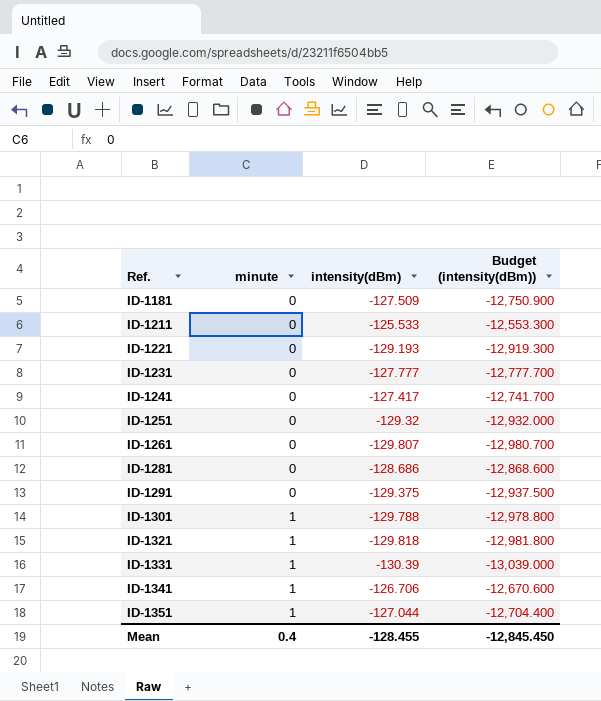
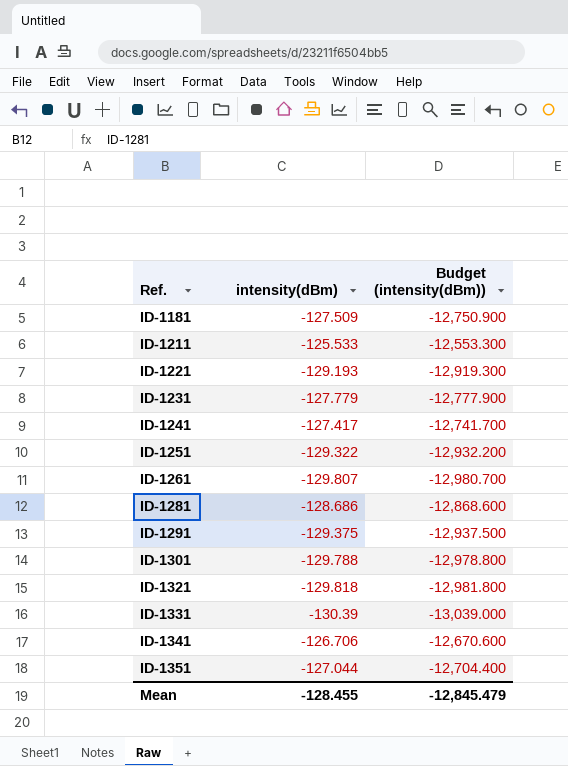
column minute | position: 2 -> none
ID-1231 | intensity(dBm): -127.777 -> -127.779
ID-1231 | Budget (intensity(dBm)): -12,777.700 -> -12,777.900
ID-1251 | intensity(dBm): -129.32 -> -129.322
ID-1251 | Budget (intensity(dBm)): -12,932.000 -> -12,932.200
Mean | Budget (intensity(dBm)): -12,845.450 -> -12,845.479

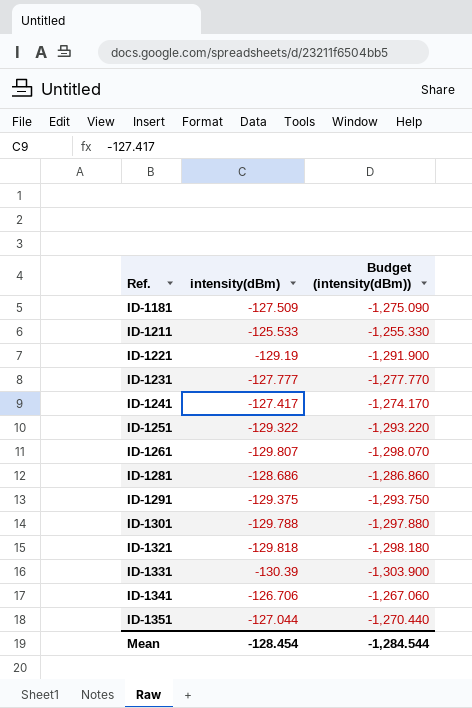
column Budget (intensity(dBm)) | formula: [intensity(dBm)] * 100 -> [intensity(dBm)] * 10
ID-1221 | intensity(dBm): -129.193 -> -129.19
ID-1231 | intensity(dBm): -127.779 -> -127.777
Mean | intensity(dBm): -128.455 -> -128.454
Mean | Budget (intensity(dBm)): -12,845.479 -> -1,284.544

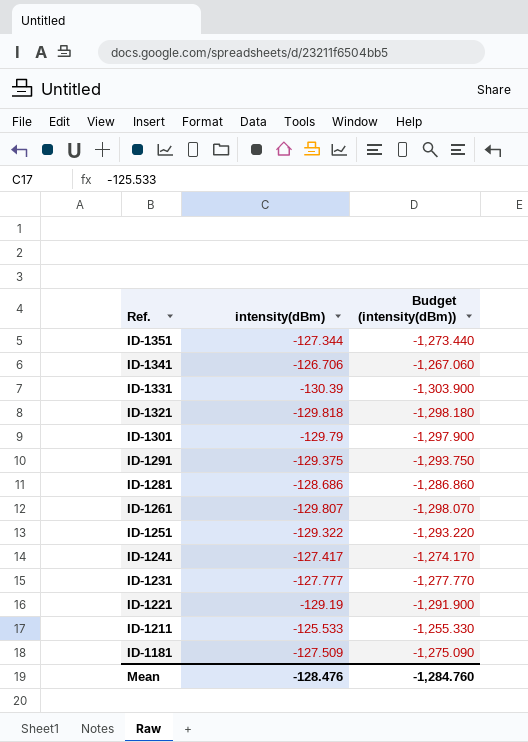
row order: Ref. ascending -> Ref. descending
ID-1351 | intensity(dBm): -127.044 -> -127.344
ID-1351 | Budget (intensity(dBm)): -1,270.440 -> -1,273.440
ID-1301 | intensity(dBm): -129.788 -> -129.79
ID-1301 | Budget (intensity(dBm)): -1,297.880 -> -1,297.900
Mean | intensity(dBm): -128.454 -> -128.476
Mean | Budget (intensity(dBm)): -1,284.544 -> -1,284.760

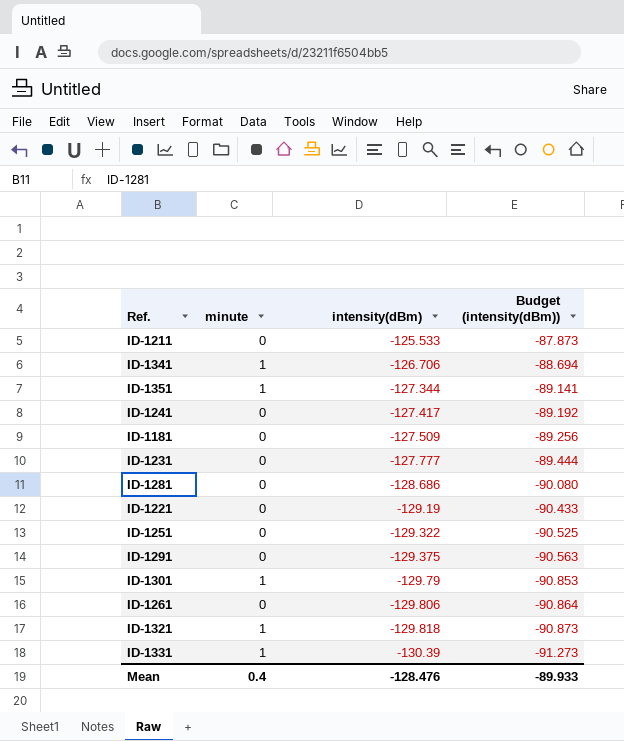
row order: Ref. descending -> intensity(dBm) descending
column minute | position: none -> 2
column Budget (intensity(dBm)) | formula: [intensity(dBm)] * 10 -> [intensity(dBm)] * 0.7
ID-1261 | intensity(dBm): -129.807 -> -129.806
Mean | Budget (intensity(dBm)): -1,284.760 -> -89.933

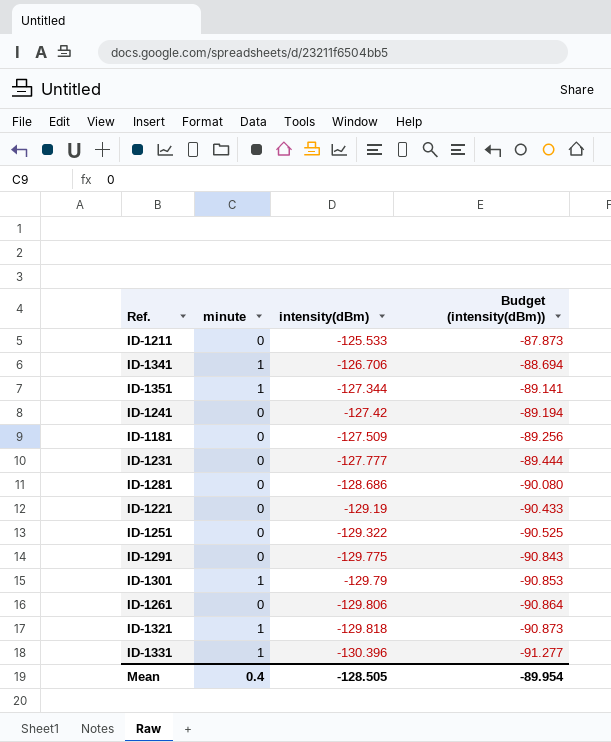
ID-1241 | intensity(dBm): -127.417 -> -127.42
ID-1241 | Budget (intensity(dBm)): -89.192 -> -89.194
ID-1291 | intensity(dBm): -129.375 -> -129.775
ID-1291 | Budget (intensity(dBm)): -90.563 -> -90.843
ID-1331 | intensity(dBm): -130.39 -> -130.396
ID-1331 | Budget (intensity(dBm)): -91.273 -> -91.277
Mean | intensity(dBm): -128.476 -> -128.505
Mean | Budget (intensity(dBm)): -89.933 -> -89.954

